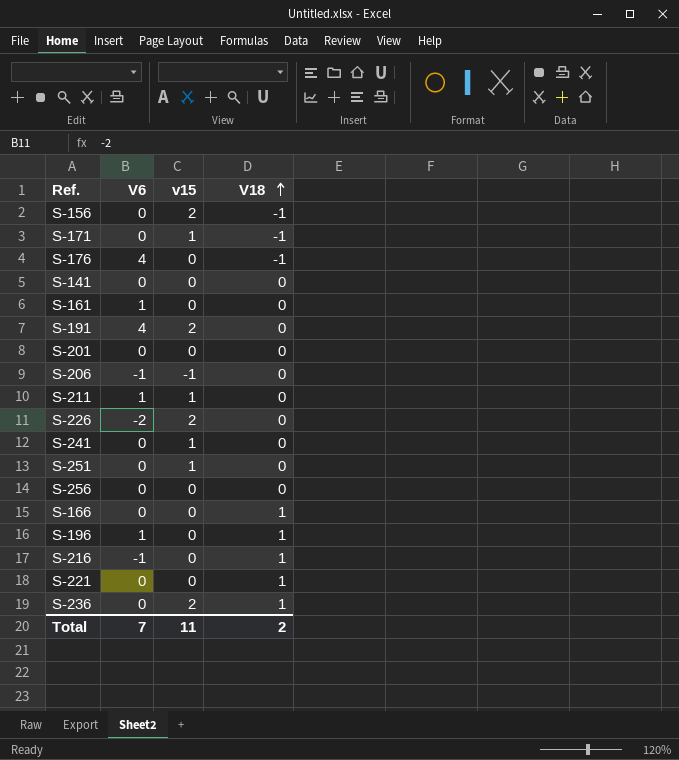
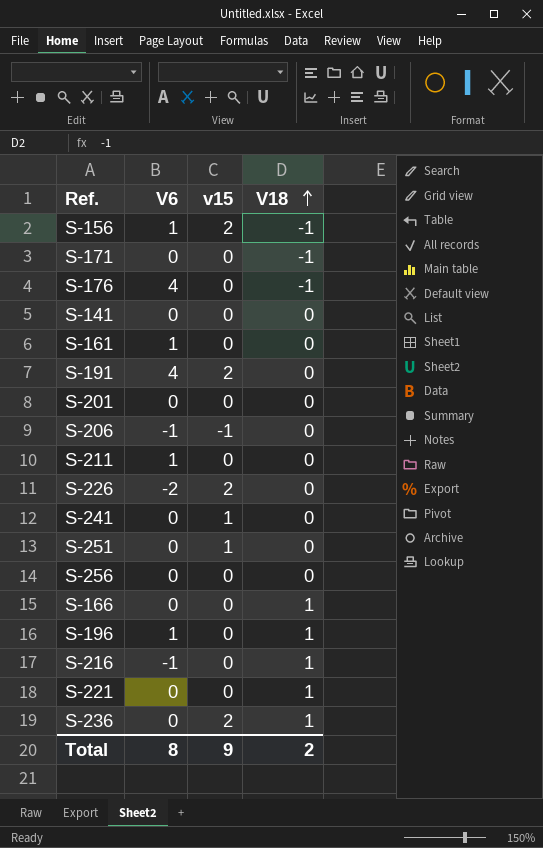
S-156 | V6: 0 -> 1
S-171 | v15: 1 -> 0
S-211 | v15: 1 -> 0
Total | V6: 7 -> 8
Total | v15: 11 -> 9

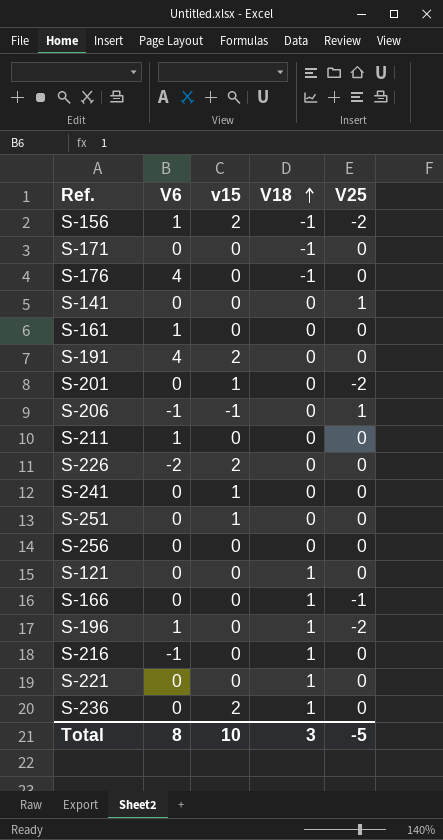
column V25 | position: none -> 5
S-201 | v15: 0 -> 1
row S-121: none -> 0 | 0 | 1 | 0
Total | v15: 9 -> 10
Total | V18: 2 -> 3

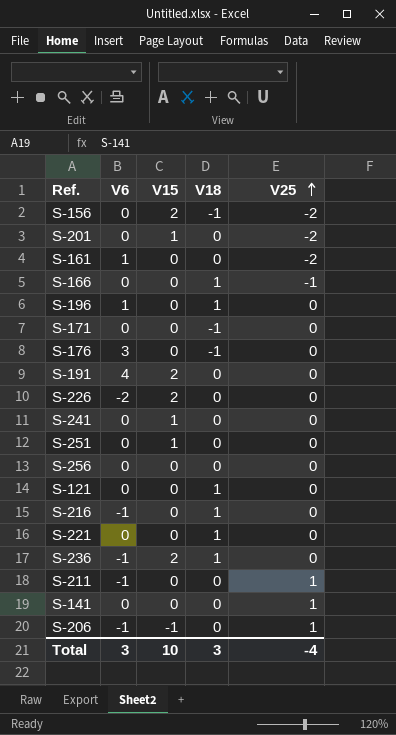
row order: V18 ascending -> V25 ascending
column name: v15 -> V15
S-156 | V6: 1 -> 0
S-161 | V25: 0 -> -2
S-196 | V25: -2 -> 0
S-176 | V6: 4 -> 3
S-236 | V6: 0 -> -1
S-211 | V6: 1 -> -1
S-211 | V25: 0 -> 1
Total | V6: 8 -> 3
Total | V25: -5 -> -4

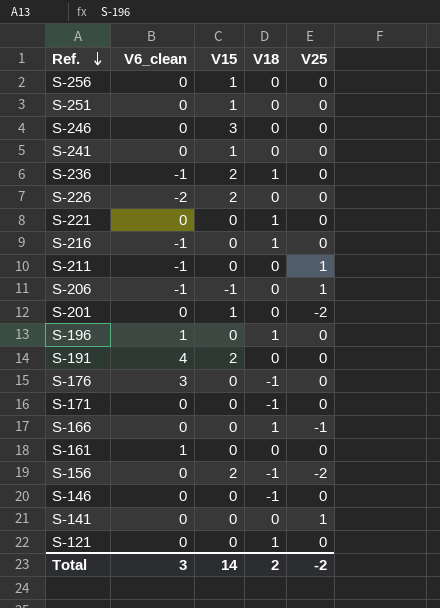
row order: V25 ascending -> Ref. descending
column name: V6 -> V6_clean
S-256 | V15: 0 -> 1
row S-246: none -> 0 | 3 | 0 | 0
S-161 | V25: -2 -> 0
row S-146: none -> 0 | 0 | -1 | 0
Total | V15: 10 -> 14
Total | V18: 3 -> 2
Total | V25: -4 -> -2

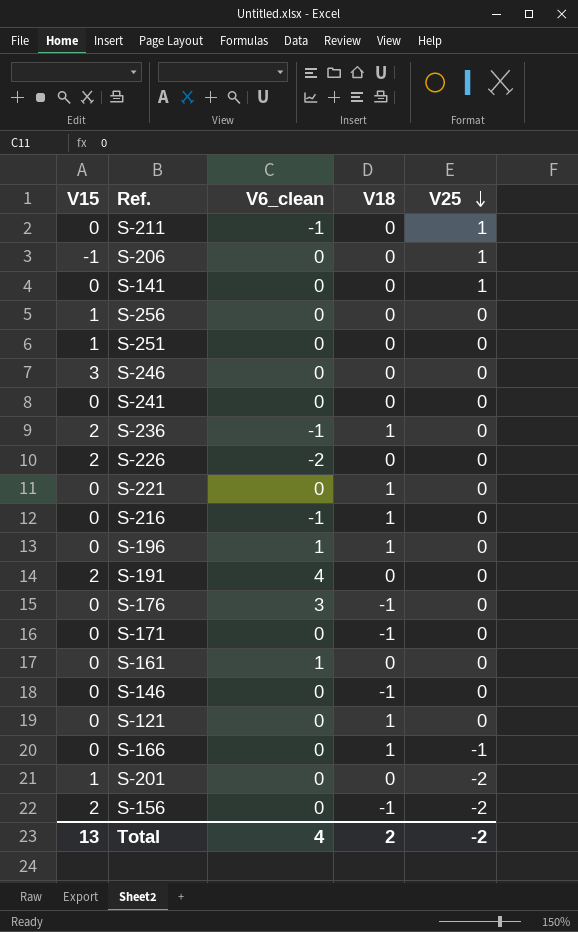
row order: Ref. descending -> V25 descending
column V15 | position: 3 -> 1
S-206 | V6_clean: -1 -> 0
S-241 | V15: 1 -> 0
Total | V15: 14 -> 13
Total | V6_clean: 3 -> 4

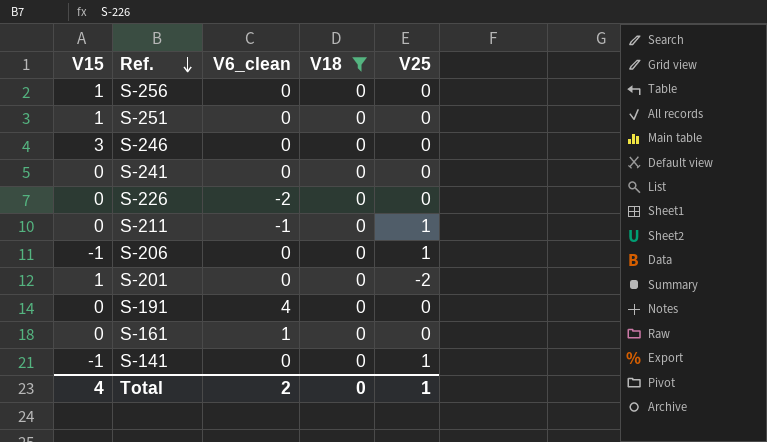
filter: none -> V18 = 0
row order: V25 descending -> Ref. descending
S-226 | V15: 2 -> 0
S-191 | V15: 2 -> 0
S-141 | V15: 0 -> -1
Total | V15: 13 -> 4
Total | V6_clean: 4 -> 2
Total | V18: 2 -> 0
Total | V25: -2 -> 1

